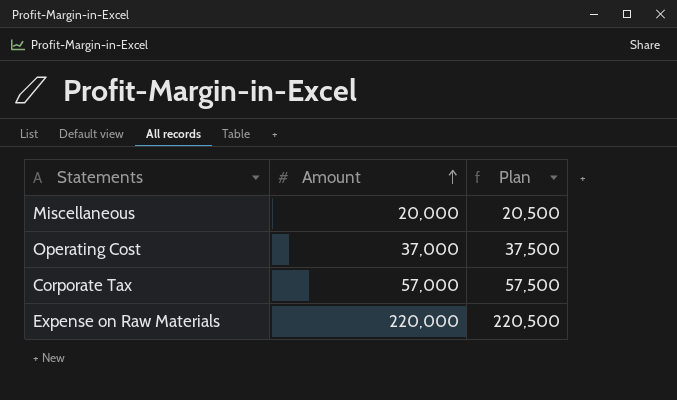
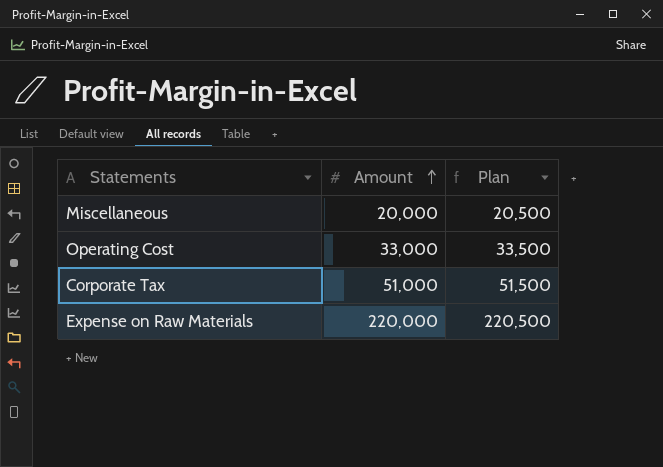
Operating Cost | Amount: 37,000 -> 33,000
Operating Cost | Plan: 37,500 -> 33,500
Corporate Tax | Amount: 57,000 -> 51,000
Corporate Tax | Plan: 57,500 -> 51,500

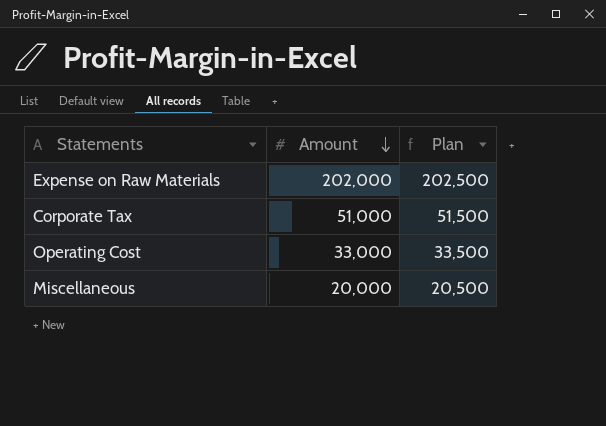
row order: Amount ascending -> Amount descending
Expense on Raw Materials | Amount: 220,000 -> 202,000
Expense on Raw Materials | Plan: 220,500 -> 202,500

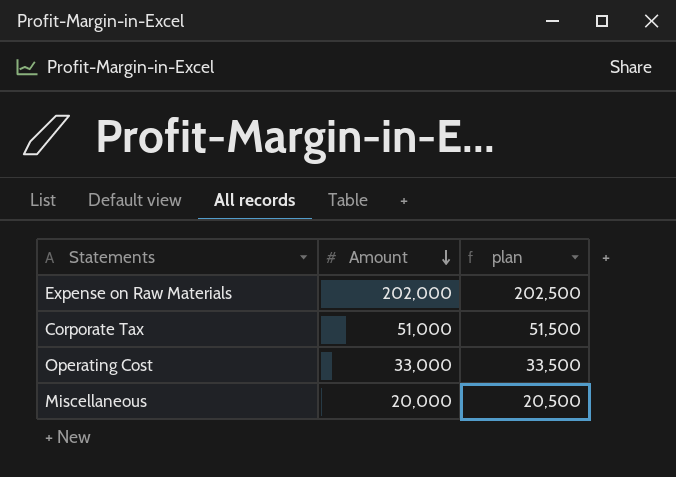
column name: Plan -> plan

